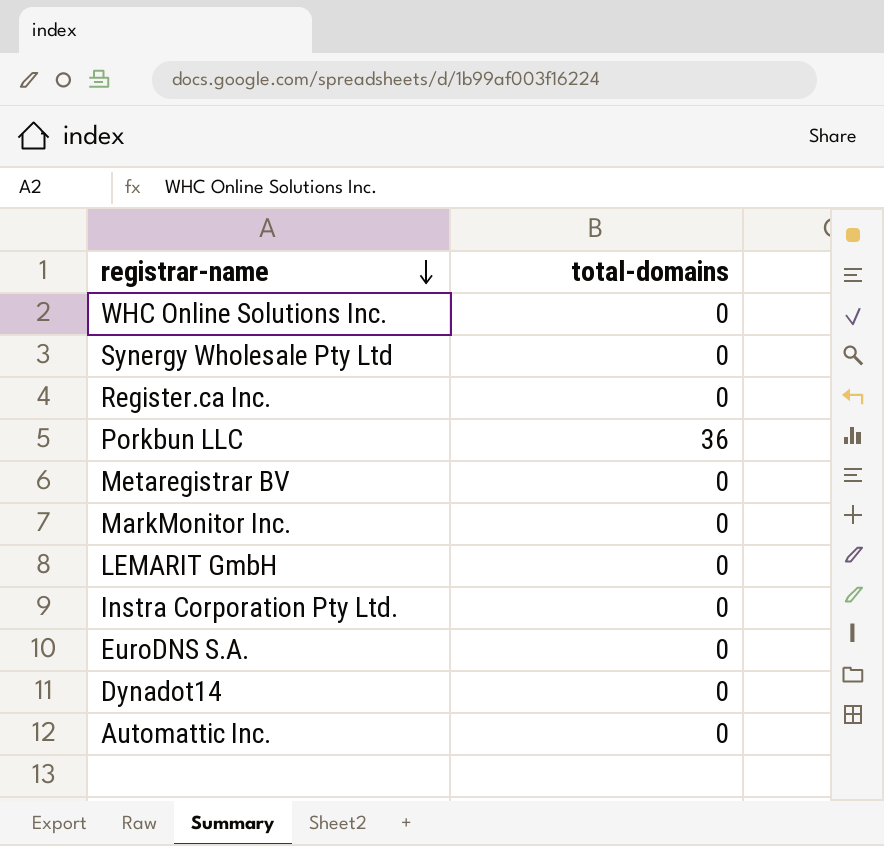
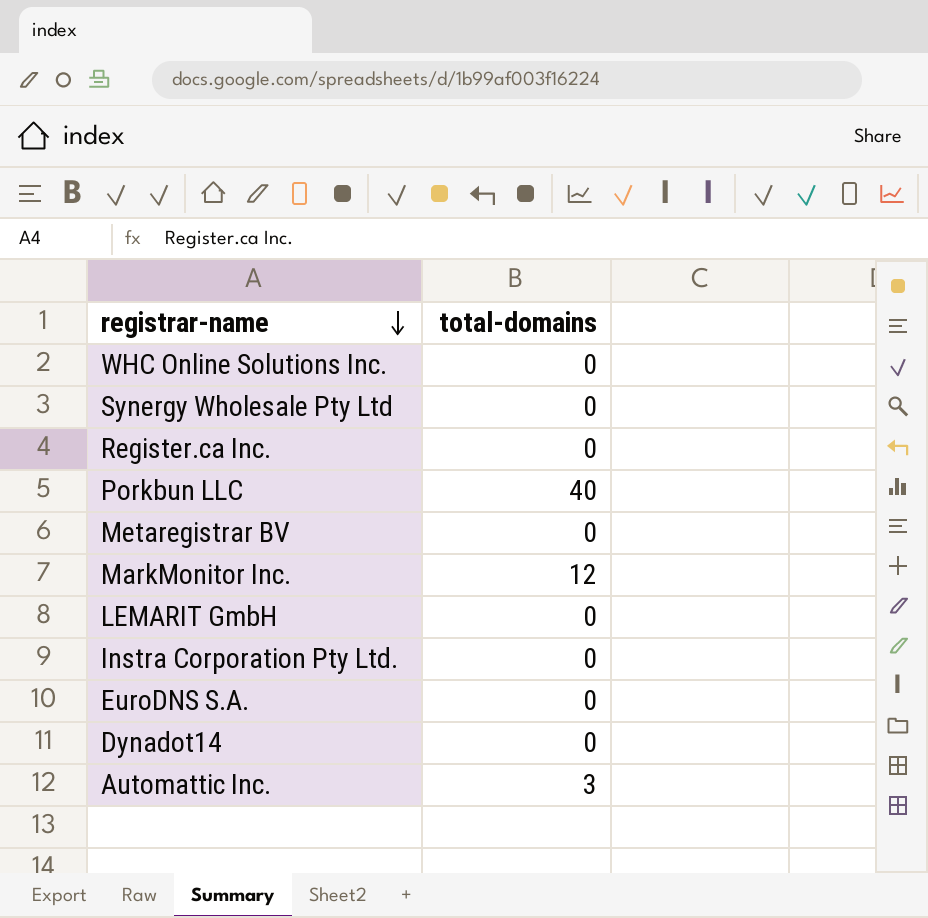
Porkbun LLC | total-domains: 36 -> 40
MarkMonitor Inc. | total-domains: 0 -> 12
Automattic Inc. | total-domains: 0 -> 3

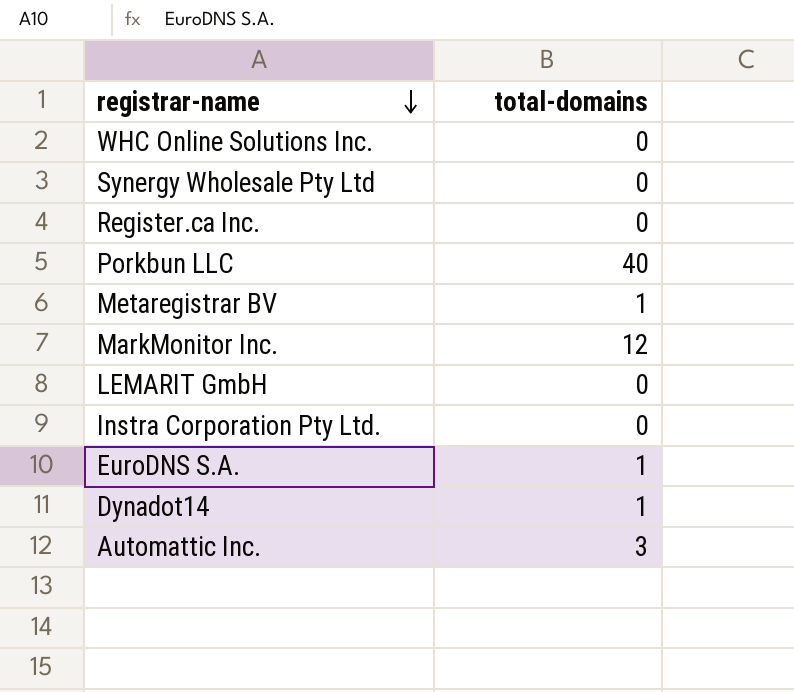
Metaregistrar BV | total-domains: 0 -> 1
EuroDNS S.A. | total-domains: 0 -> 1
Dynadot14 | total-domains: 0 -> 1

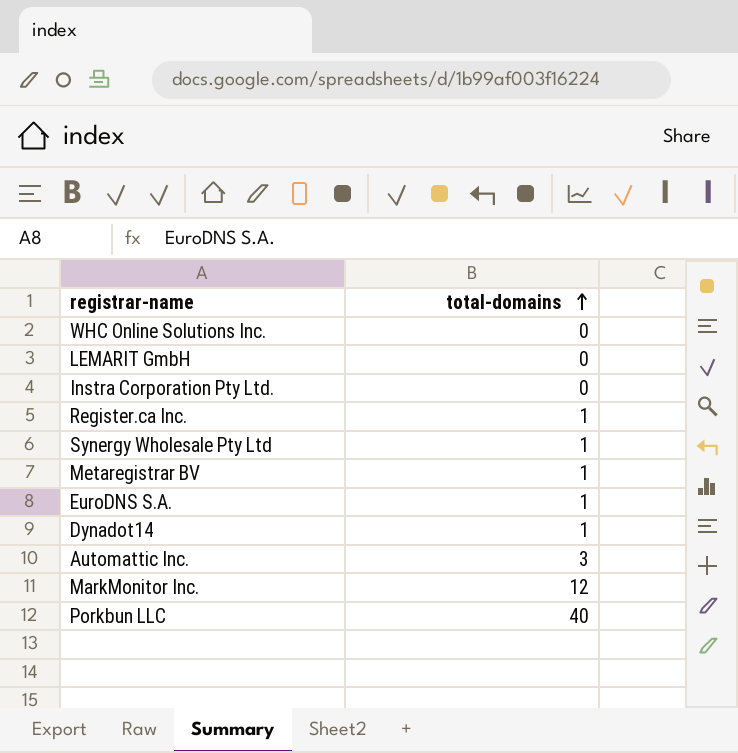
row order: registrar-name descending -> total-domains ascending
Register.ca Inc. | total-domains: 0 -> 1
Synergy Wholesale Pty Ltd | total-domains: 0 -> 1

